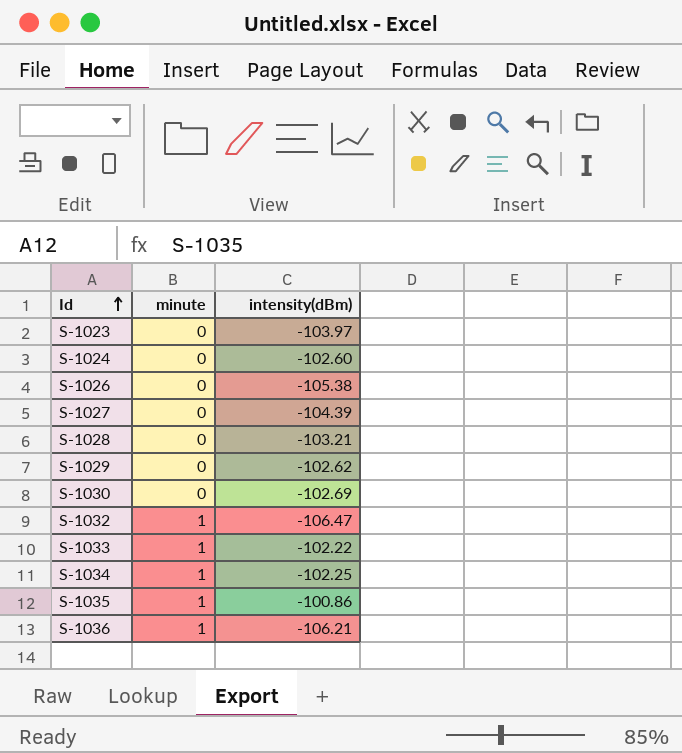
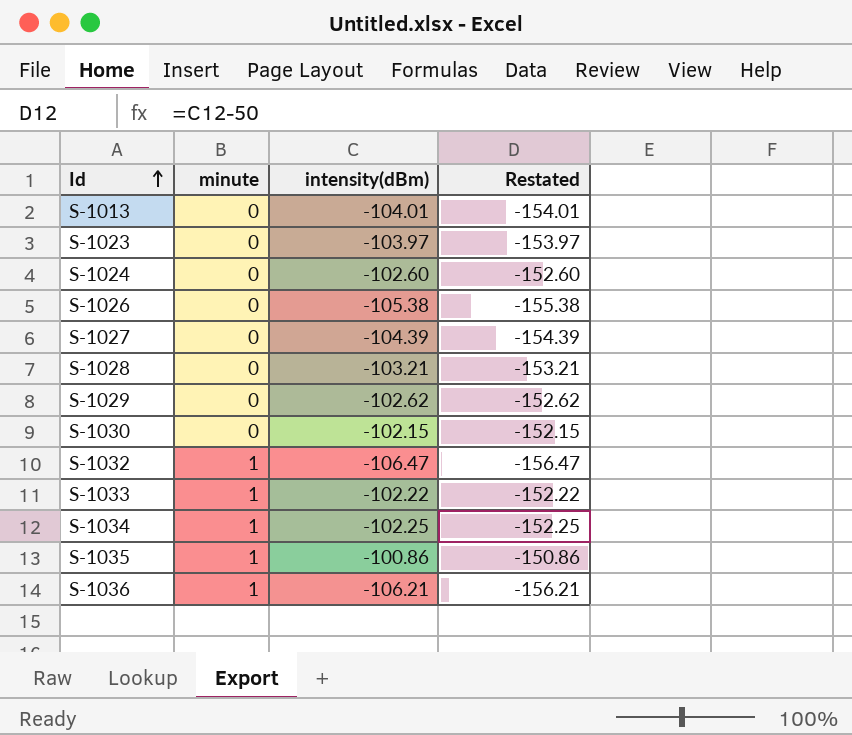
column Restated | formula: none -> [intensity(dBm)] - 50
row S-1013: none -> 0 | -104.01 | -154.01
S-1030 | intensity(dBm): -102.69 -> -102.15

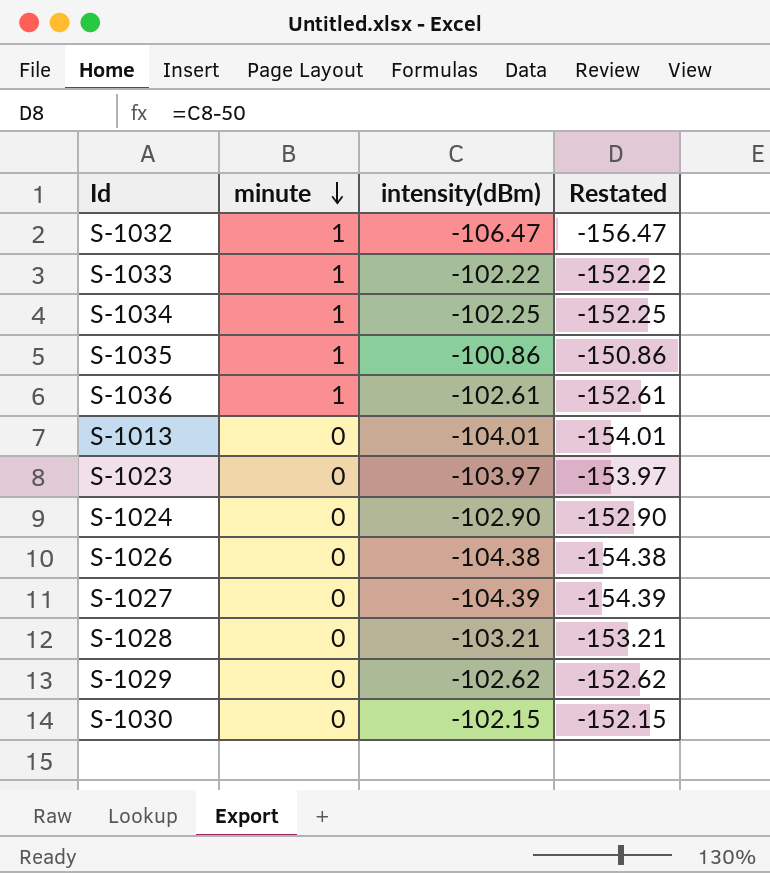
row order: Id ascending -> minute descending
S-1036 | intensity(dBm): -106.21 -> -102.61
S-1036 | Restated: -156.21 -> -152.61
S-1024 | intensity(dBm): -102.60 -> -102.90
S-1024 | Restated: -152.60 -> -152.90
S-1026 | intensity(dBm): -105.38 -> -104.38
S-1026 | Restated: -155.38 -> -154.38

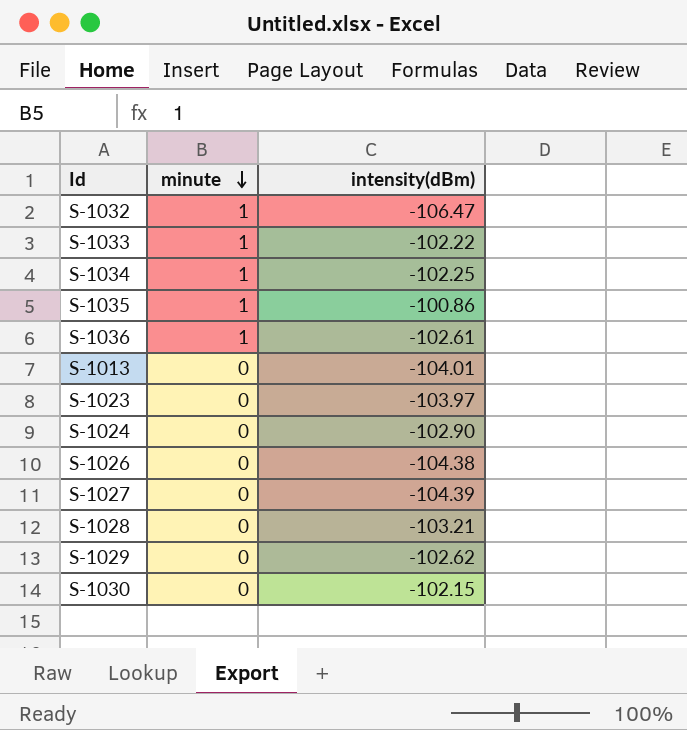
column Restated | formula: [intensity(dBm)] - 50 -> none

